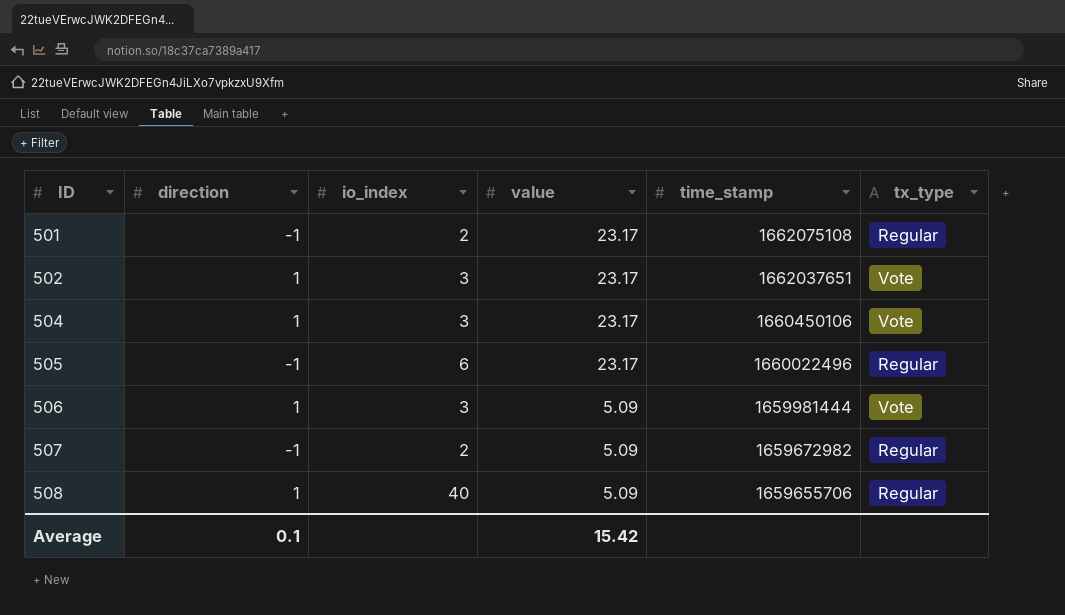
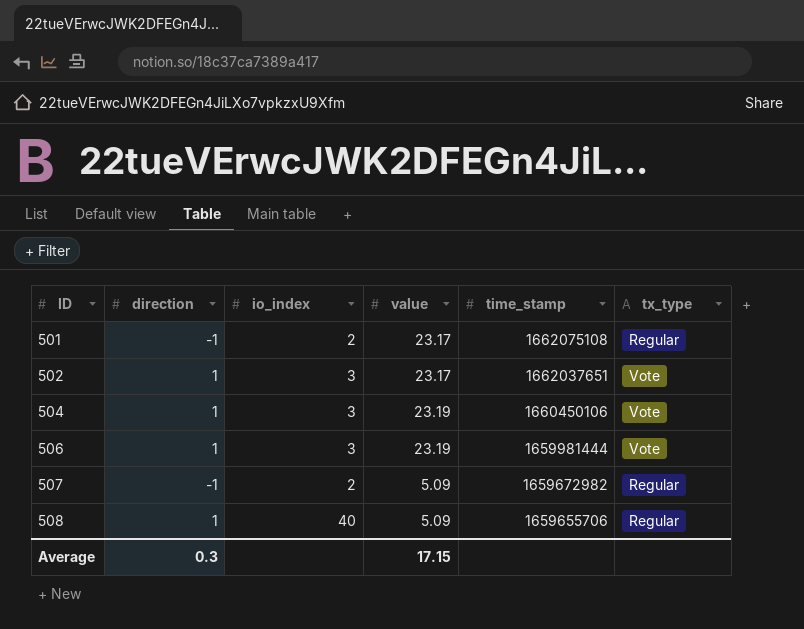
row 505: -1 | 6 | 23.17 | 1660022496 | Regular -> none
504 | value: 23.17 -> 23.19
506 | value: 5.09 -> 23.19
Average | direction: 0.1 -> 0.3
Average | value: 15.42 -> 17.15

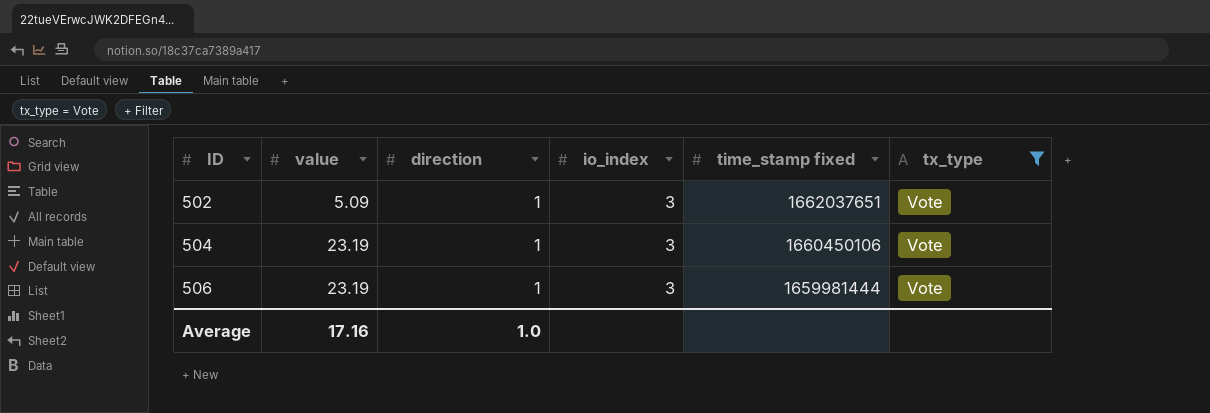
filter: none -> tx_type = Vote
column value | position: 4 -> 2
column name: time_stamp -> time_stamp fixed
502 | value: 23.17 -> 5.09
Average | value: 17.15 -> 17.16
Average | direction: 0.3 -> 1.0

